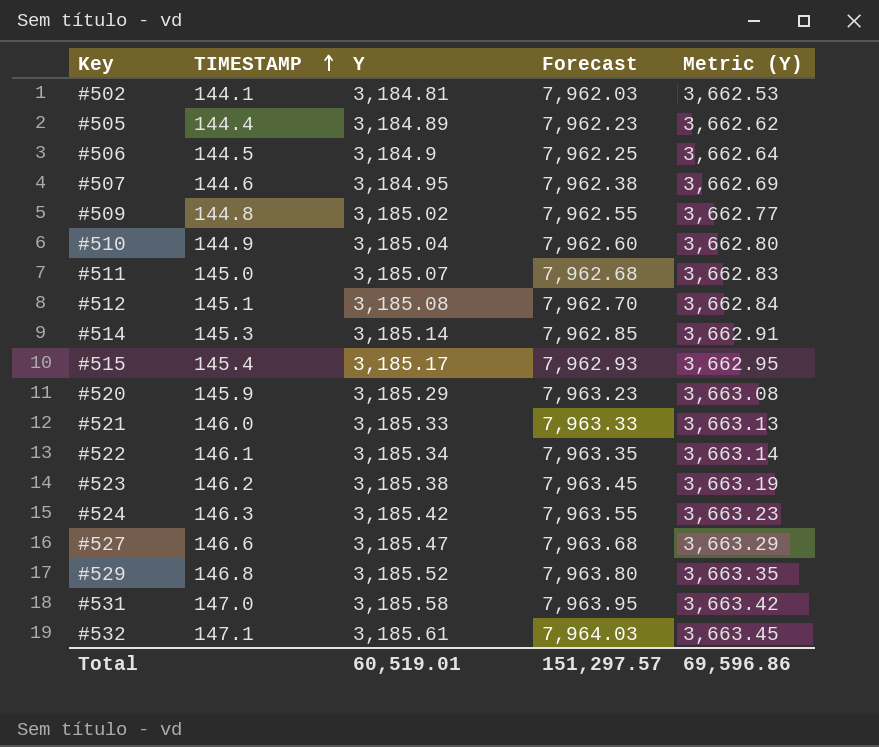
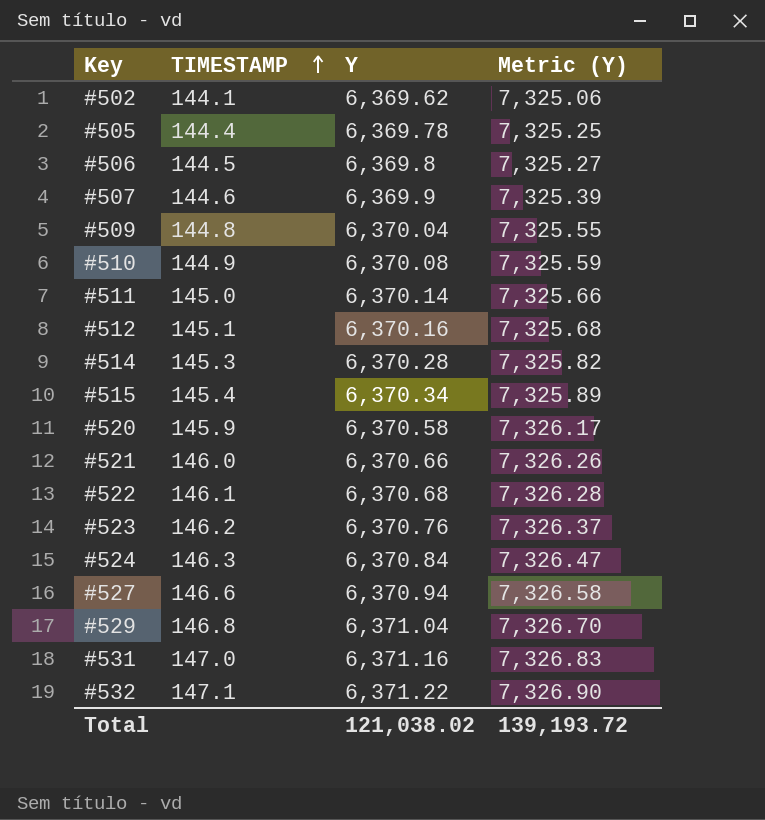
column Forecast | formula: [Y] * 2.5 -> none
#502 | Y: 3,184.81 -> 6,369.62
#502 | Metric (Y): 3,662.53 -> 7,325.06
#505 | Y: 3,184.89 -> 6,369.78
#505 | Metric (Y): 3,662.62 -> 7,325.25
#506 | Y: 3,184.9 -> 6,369.8
#506 | Metric (Y): 3,662.64 -> 7,325.27
#507 | Y: 3,184.95 -> 6,369.9
#507 | Metric (Y): 3,662.69 -> 7,325.39
#509 | Y: 3,185.02 -> 6,370.04
#509 | Metric (Y): 3,662.77 -> 7,325.55
#510 | Y: 3,185.04 -> 6,370.08
#510 | Metric (Y): 3,662.80 -> 7,325.59
#511 | Y: 3,185.07 -> 6,370.14
#511 | Metric (Y): 3,662.83 -> 7,325.66
#512 | Y: 3,185.08 -> 6,370.16
#512 | Metric (Y): 3,662.84 -> 7,325.68
#514 | Y: 3,185.14 -> 6,370.28
#514 | Metric (Y): 3,662.91 -> 7,325.82
#515 | Y: 3,185.17 -> 6,370.34
#515 | Metric (Y): 3,662.95 -> 7,325.89
#520 | Y: 3,185.29 -> 6,370.58
#520 | Metric (Y): 3,663.08 -> 7,326.17
#521 | Y: 3,185.33 -> 6,370.66
#521 | Metric (Y): 3,663.13 -> 7,326.26
#522 | Y: 3,185.34 -> 6,370.68
#522 | Metric (Y): 3,663.14 -> 7,326.28
#523 | Y: 3,185.38 -> 6,370.76
#523 | Metric (Y): 3,663.19 -> 7,326.37
#524 | Y: 3,185.42 -> 6,370.84
#524 | Metric (Y): 3,663.23 -> 7,326.47
#527 | Y: 3,185.47 -> 6,370.94
#527 | Metric (Y): 3,663.29 -> 7,326.58
#529 | Y: 3,185.52 -> 6,371.04
#529 | Metric (Y): 3,663.35 -> 7,326.70
#531 | Y: 3,185.58 -> 6,371.16
#531 | Metric (Y): 3,663.42 -> 7,326.83
#532 | Y: 3,185.61 -> 6,371.22
#532 | Metric (Y): 3,663.45 -> 7,326.90
Total | Y: 60,519.01 -> 121,038.02
Total | Metric (Y): 69,596.86 -> 139,193.72

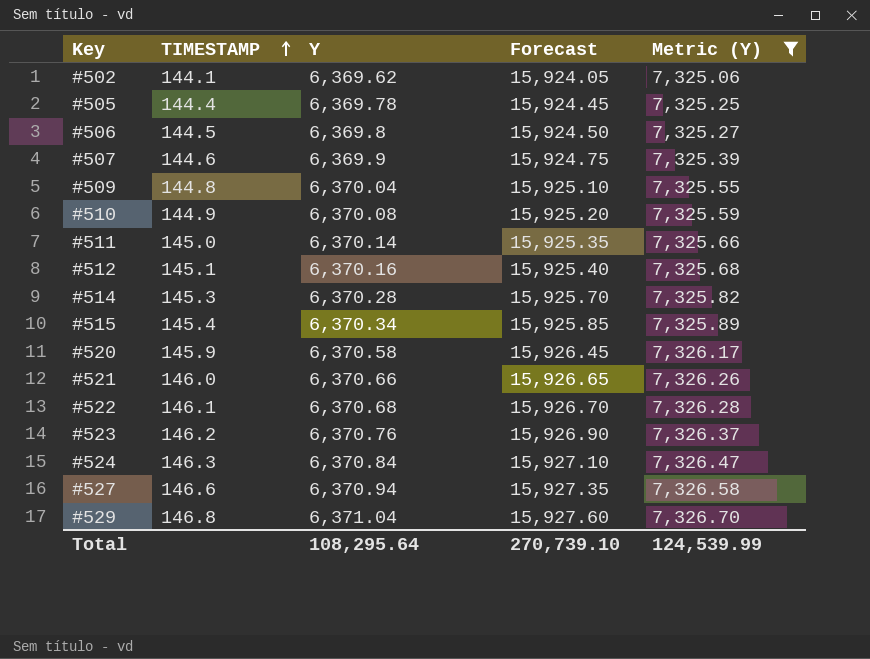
filter: none -> Metric (Y) <= 7,326.70
column Forecast | formula: none -> [Y] * 2.5
Total | Y: 121,038.02 -> 108,295.64
Total | Metric (Y): 139,193.72 -> 124,539.99

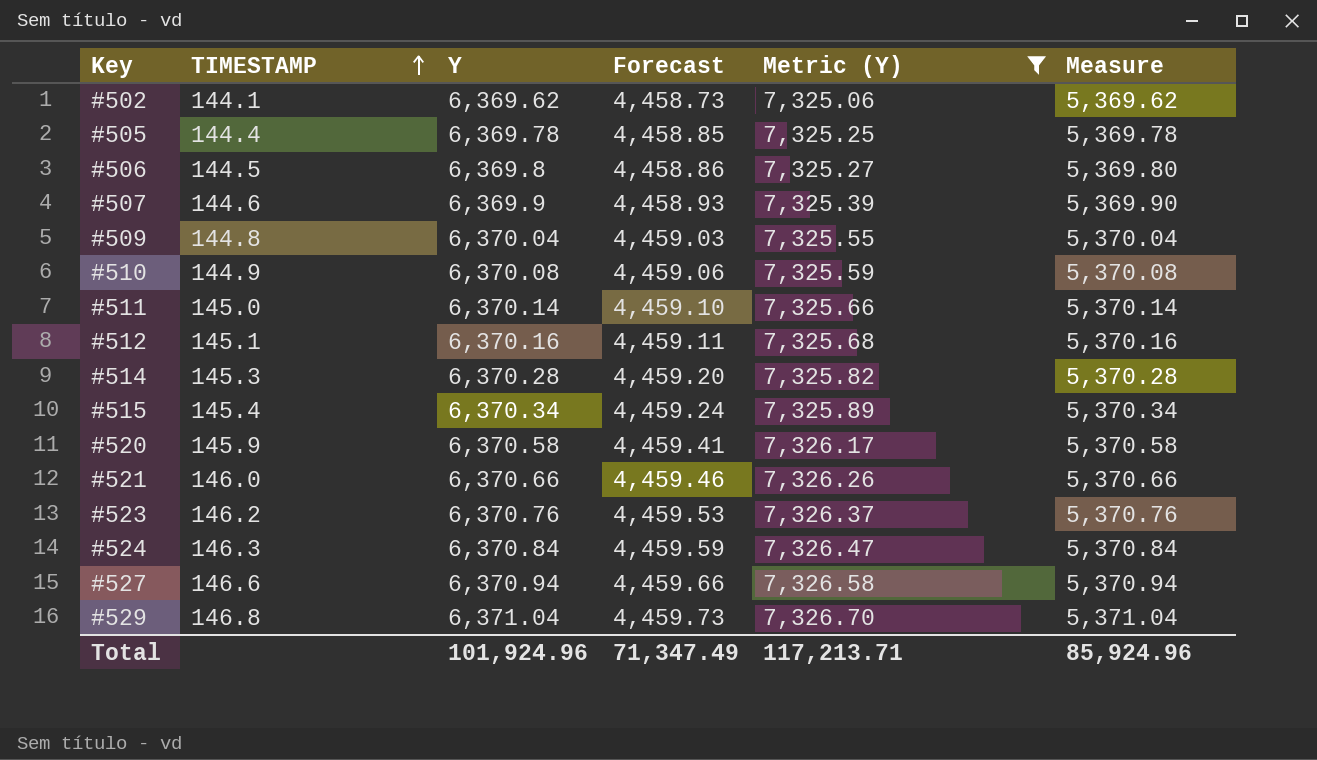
column Forecast | formula: [Y] * 2.5 -> [Y] * 0.7
column Measure | formula: none -> [Y] - 1000
row #522: 146.1 | 6,370.68 | 15,926.70 | 7,326.28 -> none
Total | Y: 108,295.64 -> 101,924.96
Total | Forecast: 270,739.10 -> 71,347.49
Total | Metric (Y): 124,539.99 -> 117,213.71

